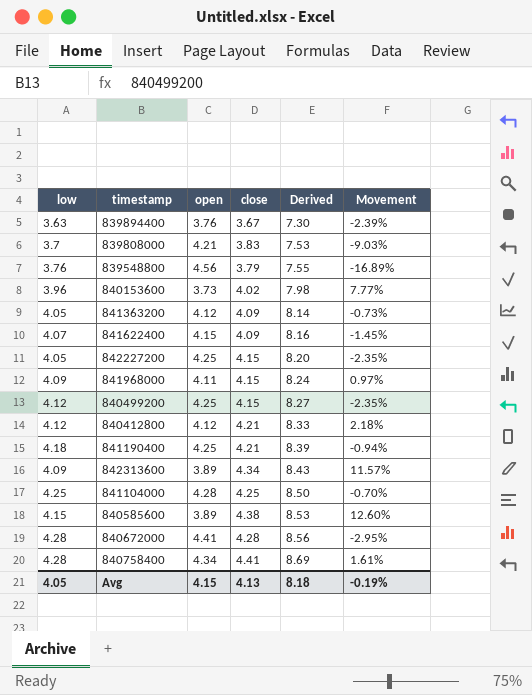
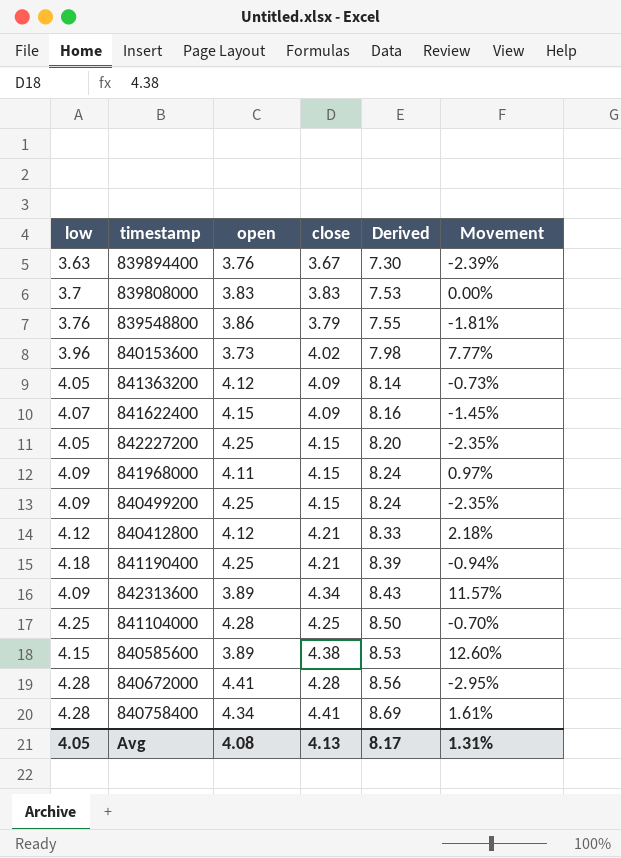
839808000 | open: 4.21 -> 3.83
839808000 | Movement: -9.03% -> 0.00%
839548800 | open: 4.56 -> 3.86
839548800 | Movement: -16.89% -> -1.81%
840499200 | low: 4.12 -> 4.09
840499200 | Derived: 8.27 -> 8.24
Avg | open: 4.15 -> 4.08
Avg | Derived: 8.18 -> 8.17
Avg | Movement: -0.19% -> 1.31%

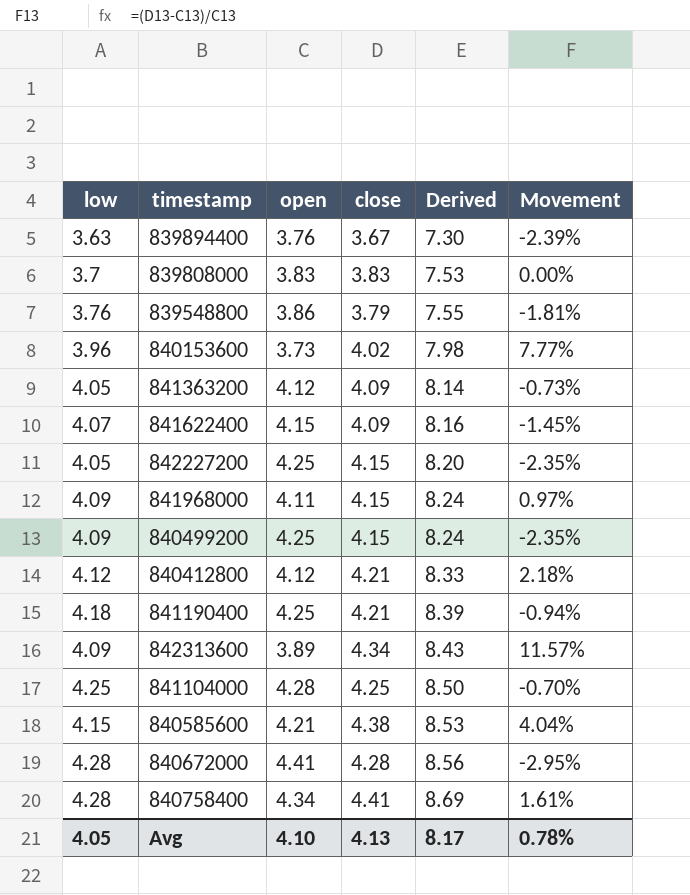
840585600 | open: 3.89 -> 4.21
840585600 | Movement: 12.60% -> 4.04%
Avg | open: 4.08 -> 4.10
Avg | Movement: 1.31% -> 0.78%

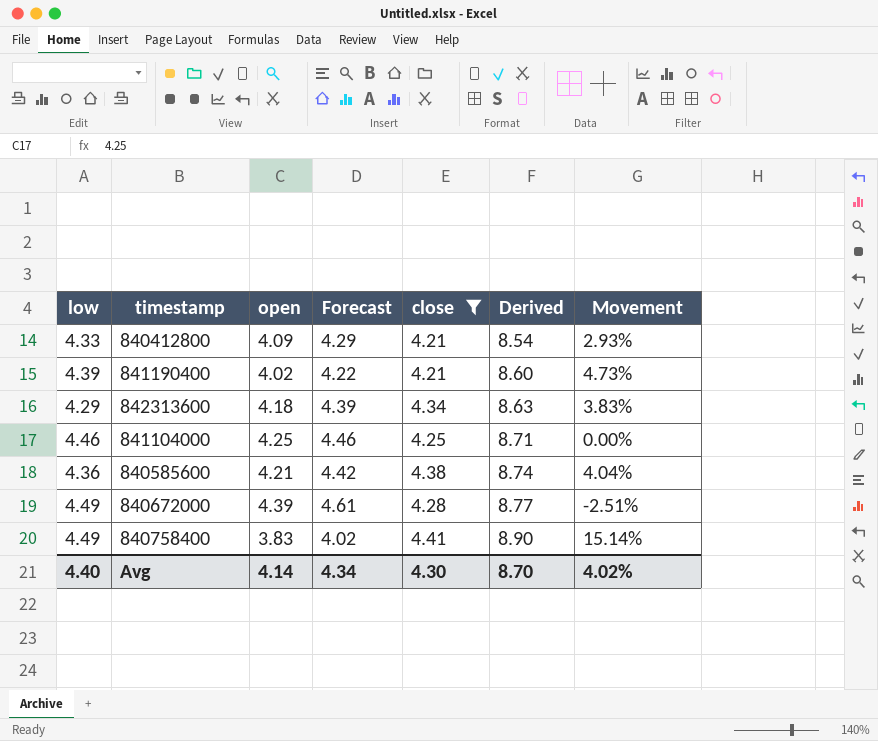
filter: none -> close >= 4.21
column Forecast | formula: none -> [open] * 1.05
840412800 | low: 4.12 -> 4.33
840412800 | open: 4.12 -> 4.09
840412800 | Derived: 8.33 -> 8.54
840412800 | Movement: 2.18% -> 2.93%
841190400 | low: 4.18 -> 4.39
841190400 | open: 4.25 -> 4.02
841190400 | Derived: 8.39 -> 8.60
841190400 | Movement: -0.94% -> 4.73%
842313600 | low: 4.09 -> 4.29
842313600 | open: 3.89 -> 4.18
842313600 | Derived: 8.43 -> 8.63
842313600 | Movement: 11.57% -> 3.83%
841104000 | low: 4.25 -> 4.46
841104000 | open: 4.28 -> 4.25
841104000 | Derived: 8.50 -> 8.71
841104000 | Movement: -0.70% -> 0.00%
840585600 | low: 4.15 -> 4.36
840585600 | Derived: 8.53 -> 8.74
840672000 | low: 4.28 -> 4.49
840672000 | open: 4.41 -> 4.39
840672000 | Derived: 8.56 -> 8.77
840672000 | Movement: -2.95% -> -2.51%
840758400 | low: 4.28 -> 4.49
840758400 | open: 4.34 -> 3.83
840758400 | Derived: 8.69 -> 8.90
840758400 | Movement: 1.61% -> 15.14%
Avg | low: 4.05 -> 4.40
Avg | open: 4.10 -> 4.14
Avg | close: 4.13 -> 4.30
Avg | Derived: 8.17 -> 8.70
Avg | Movement: 0.78% -> 4.02%

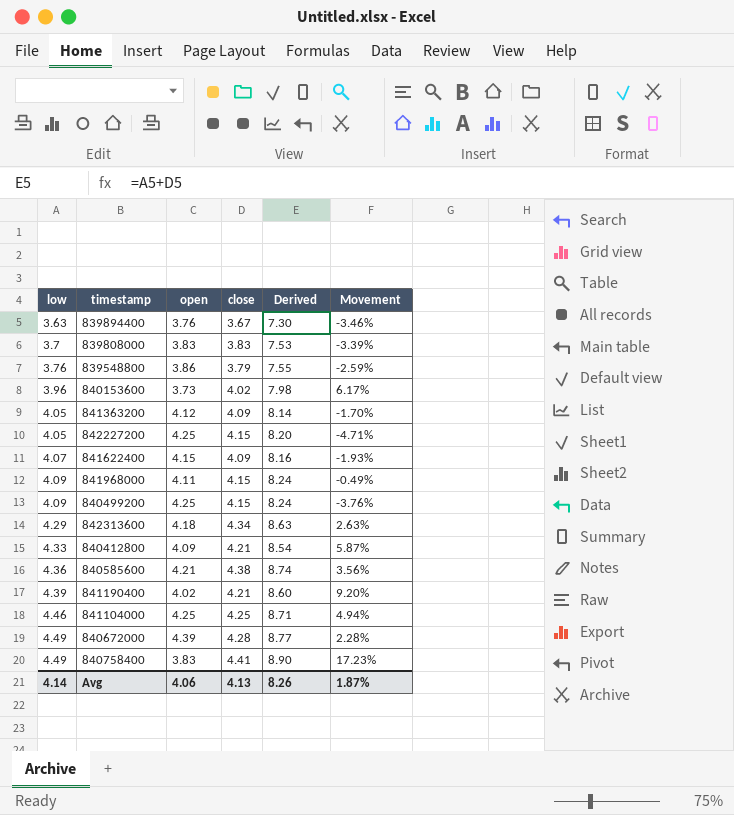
filter: close >= 4.21 -> none
row order: Derived ascending -> low ascending
column Forecast | formula: [open] * 1.05 -> none
column Movement | formula: ([close] - [open]) / [open] -> ([low] - [open]) / [open]
Avg | low: 4.40 -> 4.14
Avg | open: 4.14 -> 4.06
Avg | close: 4.30 -> 4.13
Avg | Derived: 8.70 -> 8.26
Avg | Movement: 4.02% -> 1.87%

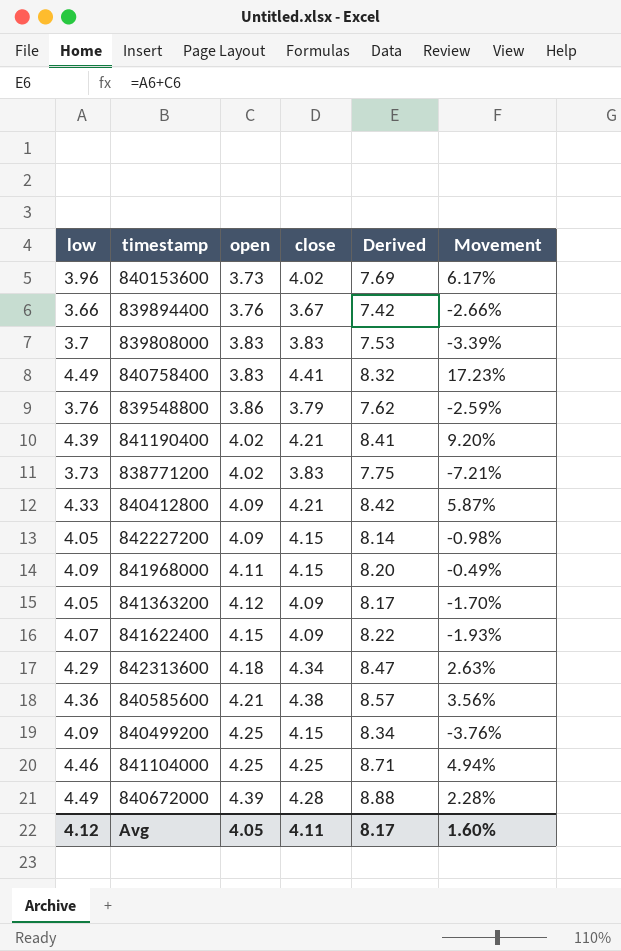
row order: low ascending -> open ascending
column Derived | formula: [low] + [close] -> [low] + [open]
839894400 | low: 3.63 -> 3.66
839894400 | Movement: -3.46% -> -2.66%
row 838771200: none -> 3.73 | 4.02 | 3.83 | 7.75 | -7.21%
842227200 | open: 4.25 -> 4.09
842227200 | Movement: -4.71% -> -0.98%
Avg | low: 4.14 -> 4.12
Avg | open: 4.06 -> 4.05
Avg | close: 4.13 -> 4.11
Avg | Derived: 8.26 -> 8.17
Avg | Movement: 1.87% -> 1.60%

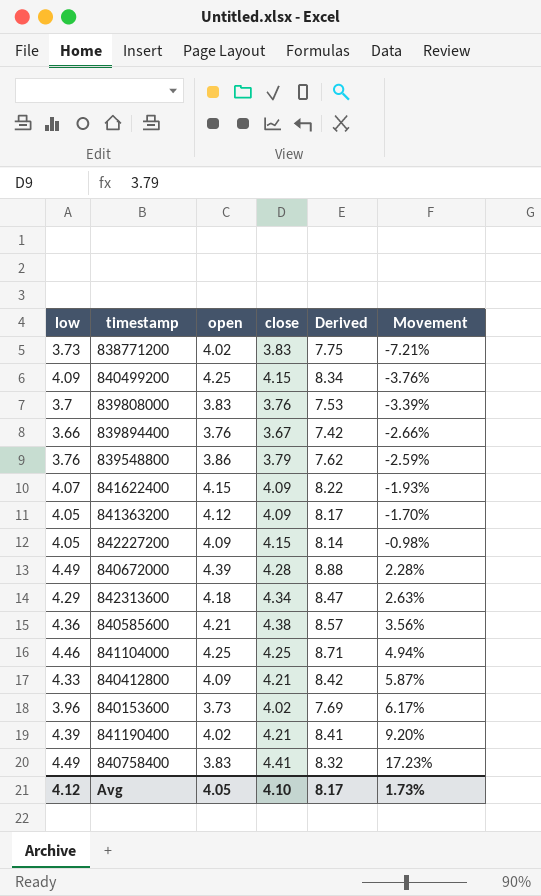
row order: open ascending -> Movement ascending
row 841968000: 4.09 | 4.11 | 4.15 | 8.20 | -0.49% -> none
839808000 | close: 3.83 -> 3.76
Avg | close: 4.11 -> 4.10
Avg | Movement: 1.60% -> 1.73%

